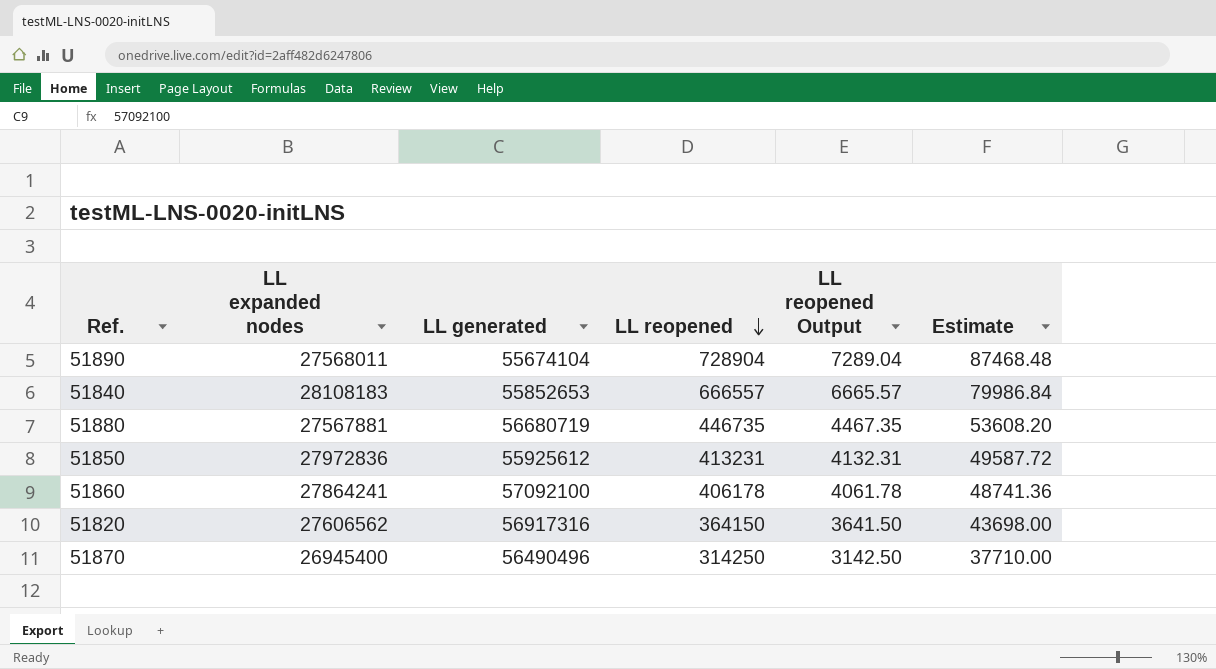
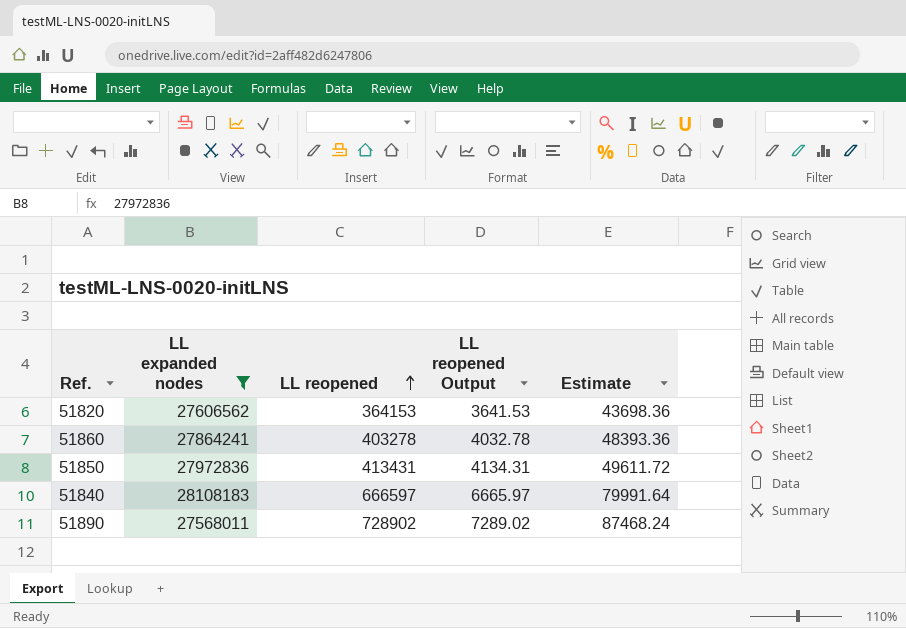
filter: none -> LL expanded nodes >= 27568011
row order: LL reopened descending -> LL reopened ascending
column LL generated | position: 3 -> none
51820 | LL reopened: 364150 -> 364153
51820 | LL reopened Output: 3641.50 -> 3641.53
51820 | Estimate: 43698.00 -> 43698.36
51860 | LL reopened: 406178 -> 403278
51860 | LL reopened Output: 4061.78 -> 4032.78
51860 | Estimate: 48741.36 -> 48393.36
51850 | LL reopened: 413231 -> 413431
51850 | LL reopened Output: 4132.31 -> 4134.31
51850 | Estimate: 49587.72 -> 49611.72
51840 | LL reopened: 666557 -> 666597
51840 | LL reopened Output: 6665.57 -> 6665.97
51840 | Estimate: 79986.84 -> 79991.64
51890 | LL reopened: 728904 -> 728902
51890 | LL reopened Output: 7289.04 -> 7289.02
51890 | Estimate: 87468.48 -> 87468.24

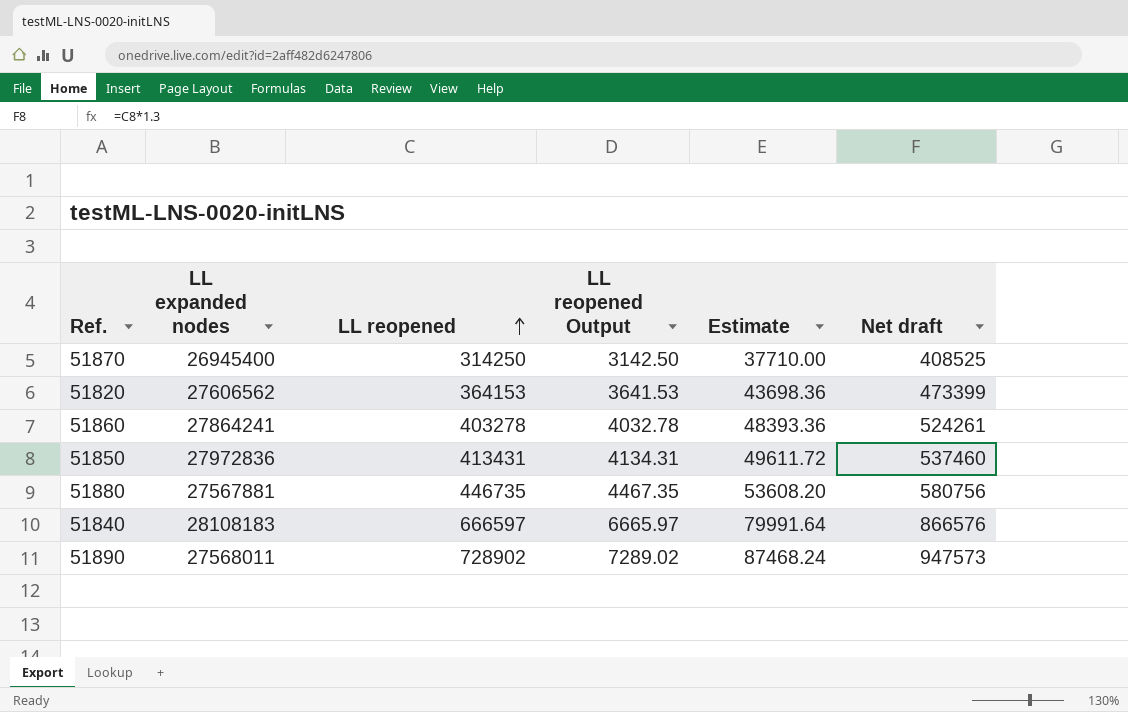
filter: LL expanded nodes >= 27568011 -> none
column Net draft | formula: none -> [LL reopened] * 1.3

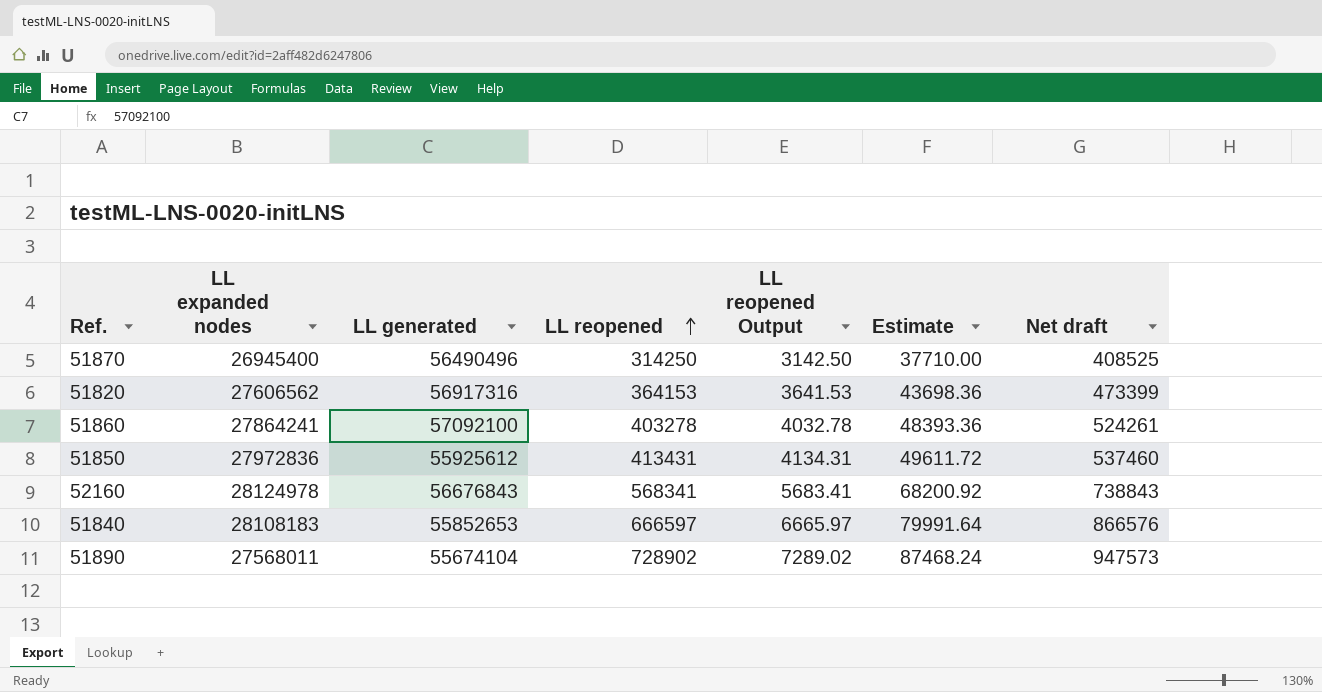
column LL generated | position: none -> 3
row 51880: 27567881 | 446735 | 4467.35 | 53608.20 | 580756 -> none
row 52160: none -> 28124978 | 56676843 | 568341 | 5683.41 | 68200.92 | 738843

